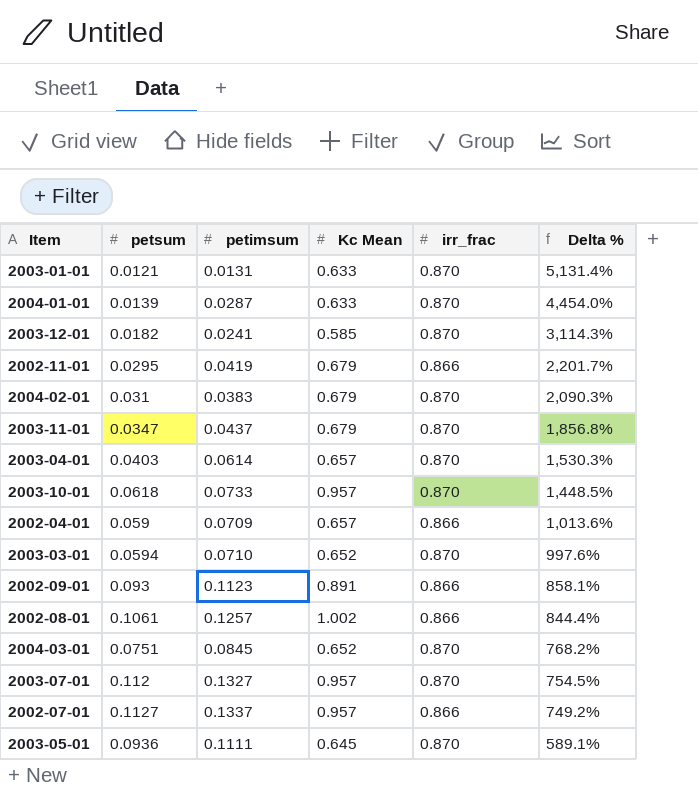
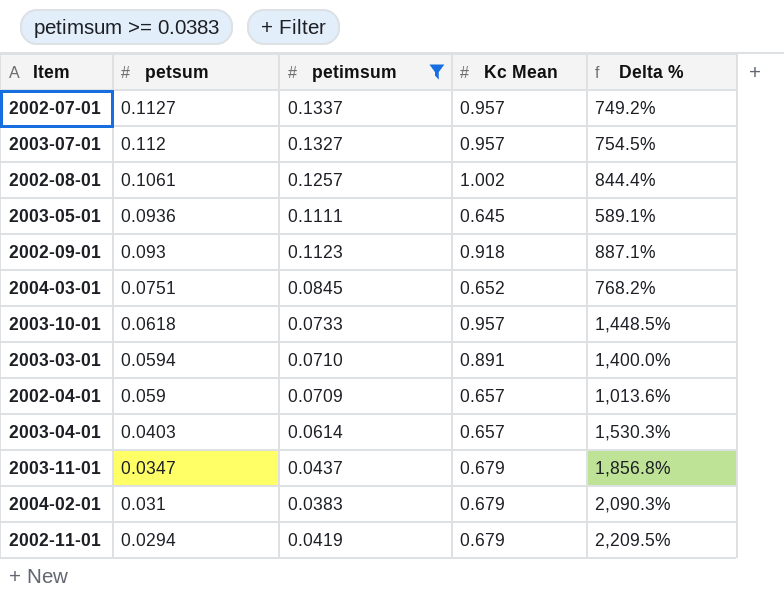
filter: none -> petimsum >= 0.0383
row order: Delta % descending -> petsum descending
column irr_frac | position: 5 -> none
2002-09-01 | Kc Mean: 0.891 -> 0.918
2002-09-01 | Delta %: 858.1% -> 887.1%
2003-03-01 | Kc Mean: 0.652 -> 0.891
2003-03-01 | Delta %: 997.6% -> 1,400.0%
2002-11-01 | petsum: 0.0295 -> 0.0294
2002-11-01 | Delta %: 2,201.7% -> 2,209.5%

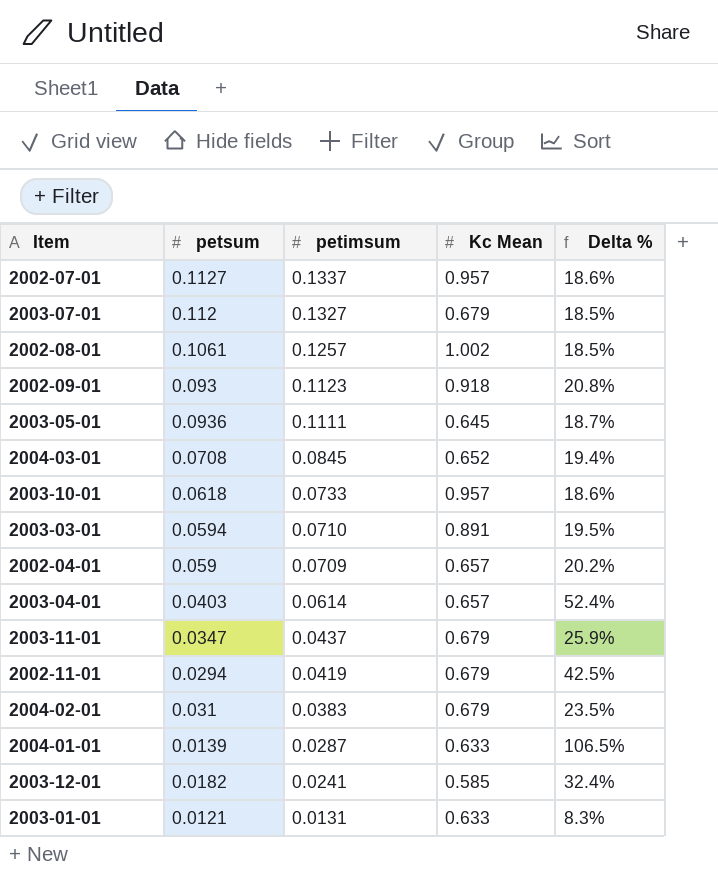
filter: petimsum >= 0.0383 -> none
row order: petsum descending -> petimsum descending
column Delta % | formula: ([Kc Mean] - [petsum]) / [petsum] -> ([petimsum] - [petsum]) / [petsum]
2003-07-01 | Kc Mean: 0.957 -> 0.679
2004-03-01 | petsum: 0.0751 -> 0.0708

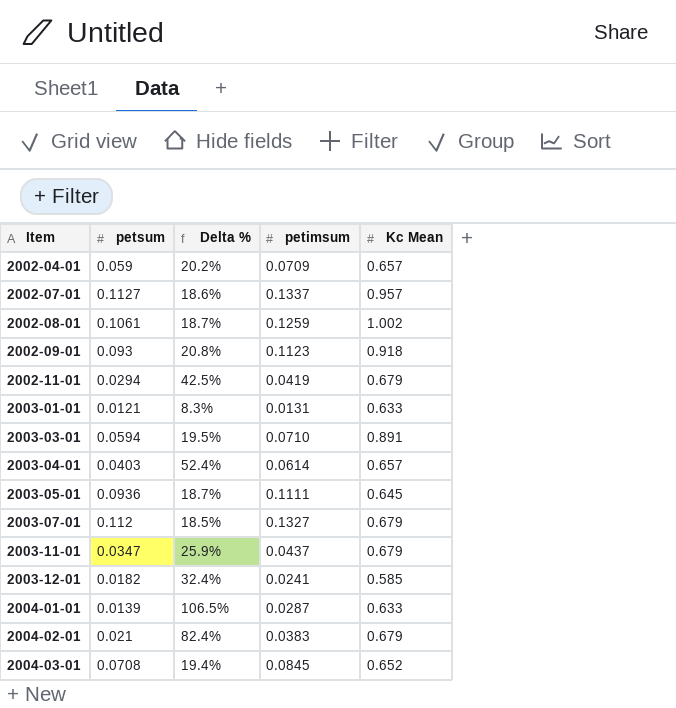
row order: petimsum descending -> Item ascending
column Delta % | position: 5 -> 3
row 2003-10-01: 0.0618 | 0.0733 | 0.957 | 18.6% -> none
2002-08-01 | Delta %: 18.5% -> 18.7%
2002-08-01 | petimsum: 0.1257 -> 0.1259
2004-02-01 | petsum: 0.031 -> 0.021
2004-02-01 | Delta %: 23.5% -> 82.4%

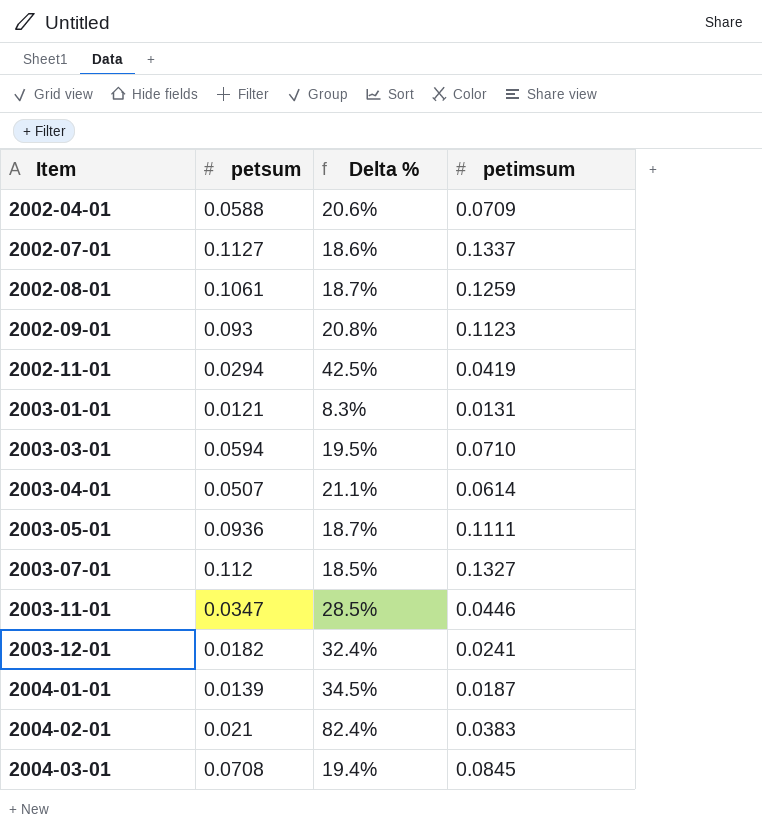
column Kc Mean | position: 5 -> none
2002-04-01 | petsum: 0.059 -> 0.0588
2002-04-01 | Delta %: 20.2% -> 20.6%
2003-04-01 | petsum: 0.0403 -> 0.0507
2003-04-01 | Delta %: 52.4% -> 21.1%
2003-11-01 | Delta %: 25.9% -> 28.5%
2003-11-01 | petimsum: 0.0437 -> 0.0446
2004-01-01 | Delta %: 106.5% -> 34.5%
2004-01-01 | petimsum: 0.0287 -> 0.0187

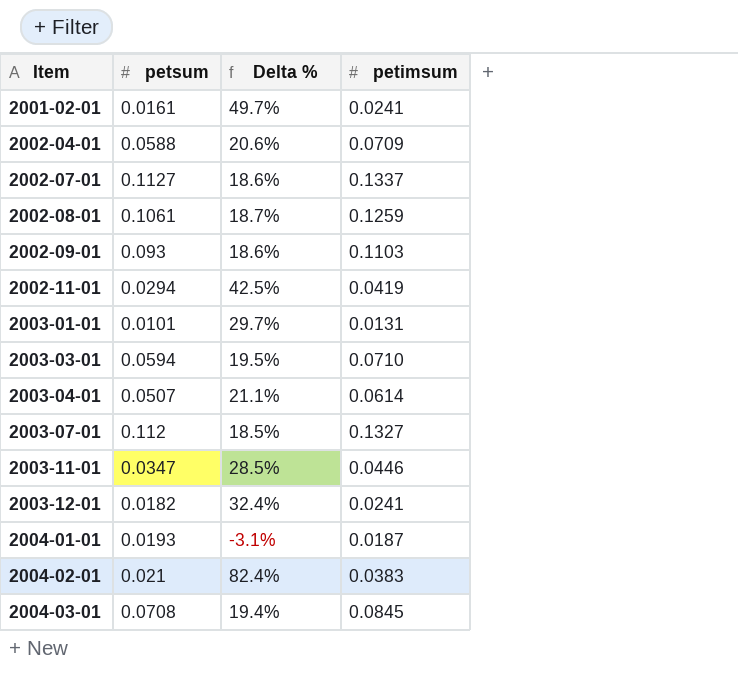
row 2003-05-01: 0.0936 | 18.7% | 0.1111 -> none
row 2001-02-01: none -> 0.0161 | 49.7% | 0.0241
2002-09-01 | Delta %: 20.8% -> 18.6%
2002-09-01 | petimsum: 0.1123 -> 0.1103
2003-01-01 | petsum: 0.0121 -> 0.0101
2003-01-01 | Delta %: 8.3% -> 29.7%
2004-01-01 | petsum: 0.0139 -> 0.0193
2004-01-01 | Delta %: 34.5% -> -3.1%

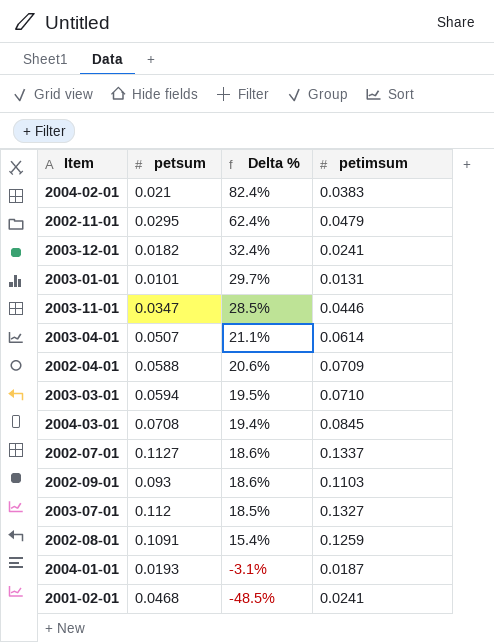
row order: Item ascending -> Delta % descending
2002-11-01 | petsum: 0.0294 -> 0.0295
2002-11-01 | Delta %: 42.5% -> 62.4%
2002-11-01 | petimsum: 0.0419 -> 0.0479
2002-08-01 | petsum: 0.1061 -> 0.1091
2002-08-01 | Delta %: 18.7% -> 15.4%
2001-02-01 | petsum: 0.0161 -> 0.0468
2001-02-01 | Delta %: 49.7% -> -48.5%

